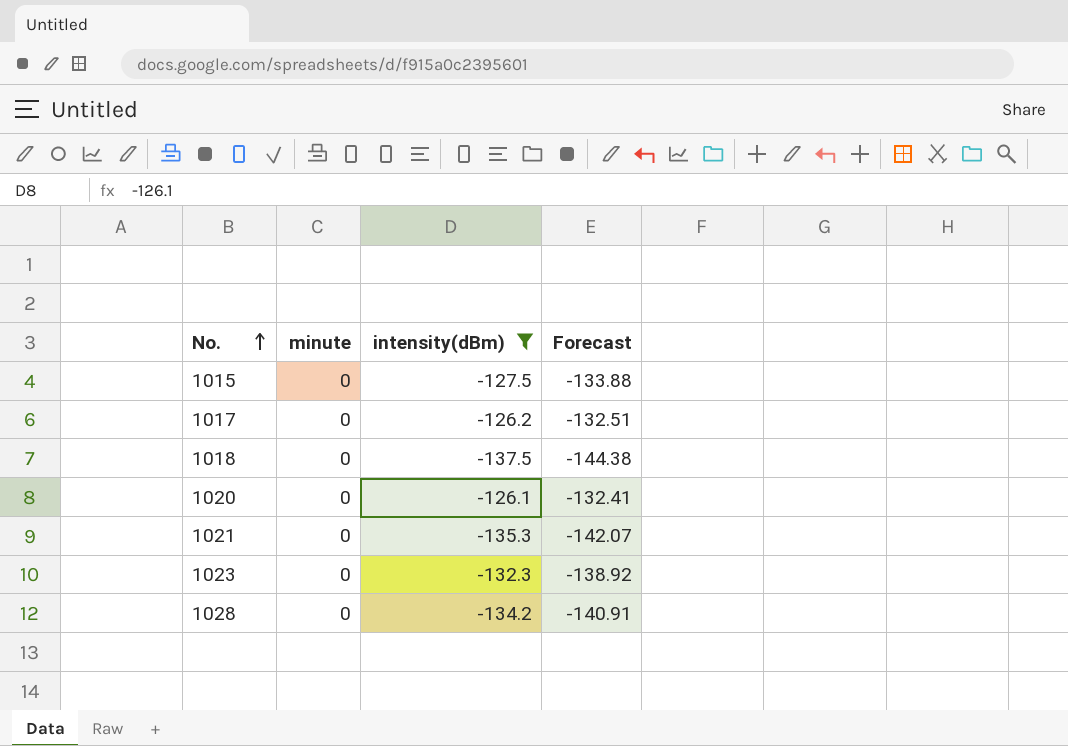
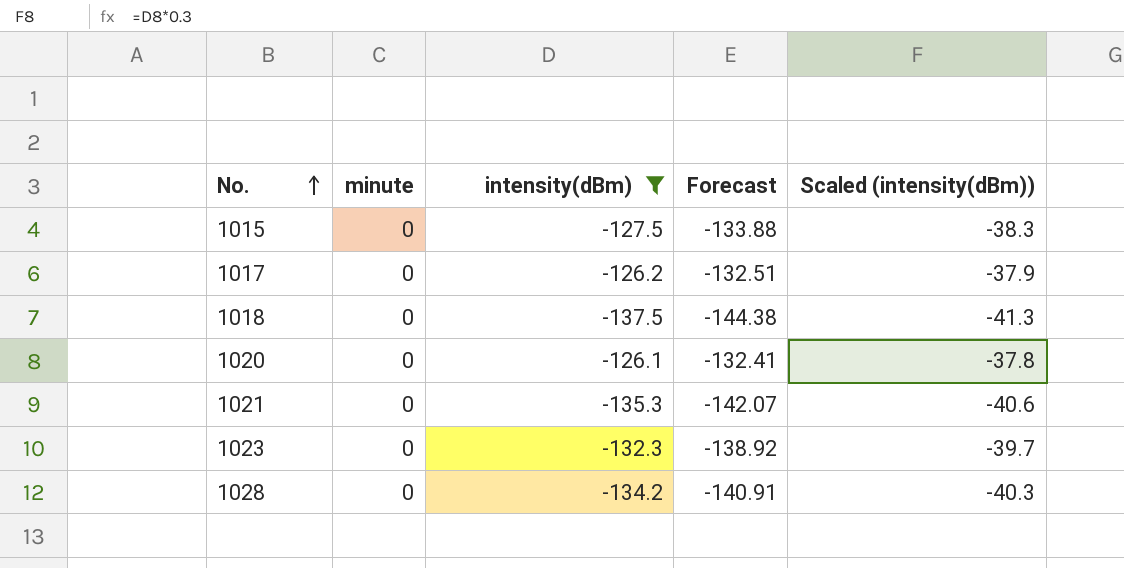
column Scaled (intensity(dBm)) | formula: none -> [intensity(dBm)] * 0.3

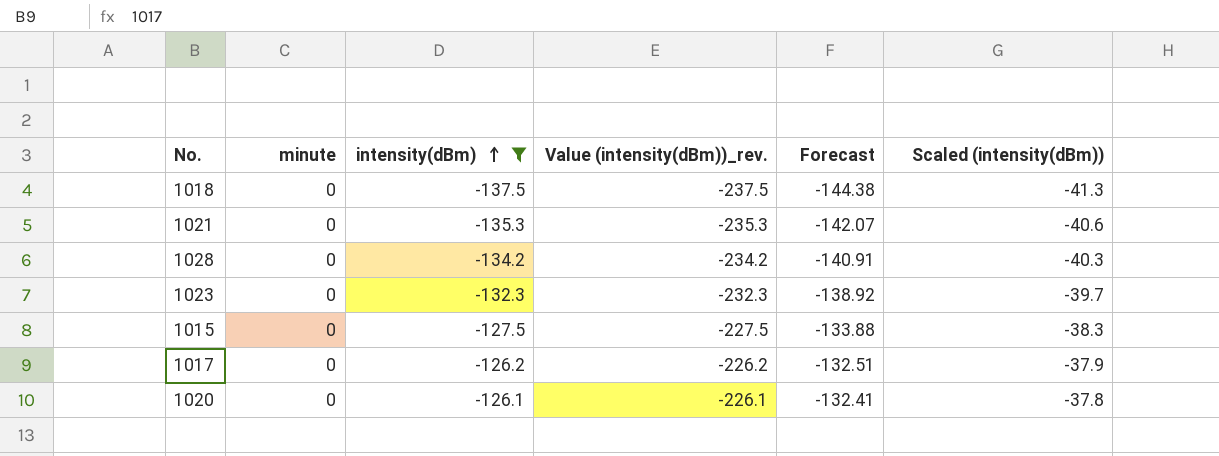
row order: No. ascending -> intensity(dBm) ascending
column Value (intensity(dBm))_rev. | formula: none -> [intensity(dBm)] - 100

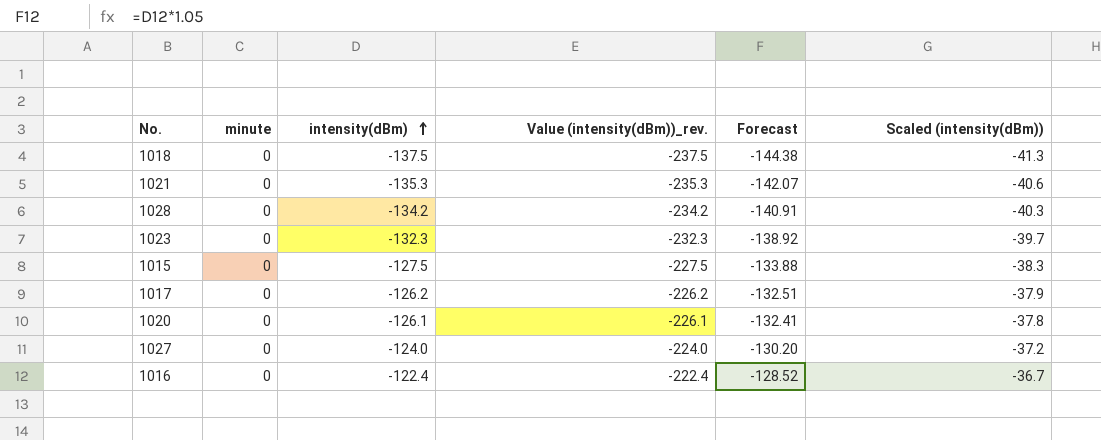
filter: intensity(dBm) <= -126.1 -> none

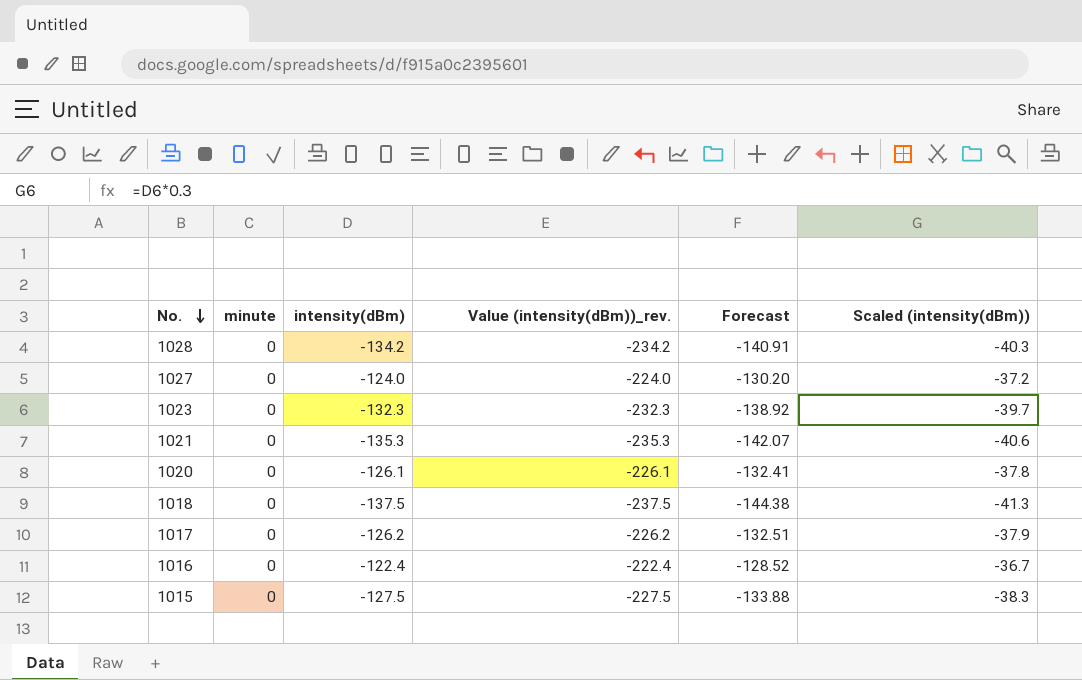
row order: intensity(dBm) ascending -> No. descending

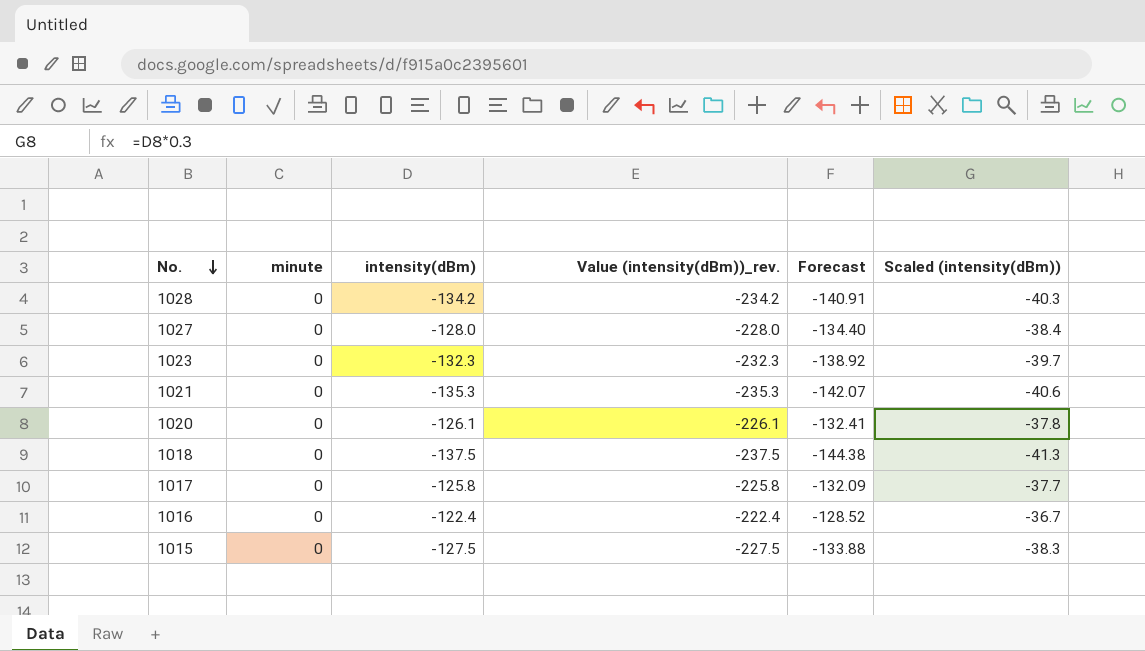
1027 | intensity(dBm): -124.0 -> -128.0
1027 | Value (intensity(dBm))_rev.: -224.0 -> -228.0
1027 | Forecast: -130.20 -> -134.40
1027 | Scaled (intensity(dBm)): -37.2 -> -38.4
1017 | intensity(dBm): -126.2 -> -125.8
1017 | Value (intensity(dBm))_rev.: -226.2 -> -225.8
1017 | Forecast: -132.51 -> -132.09
1017 | Scaled (intensity(dBm)): -37.9 -> -37.7

